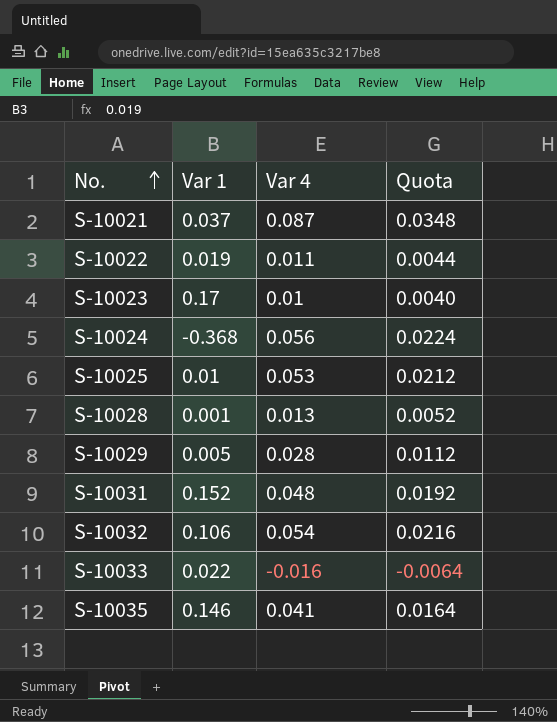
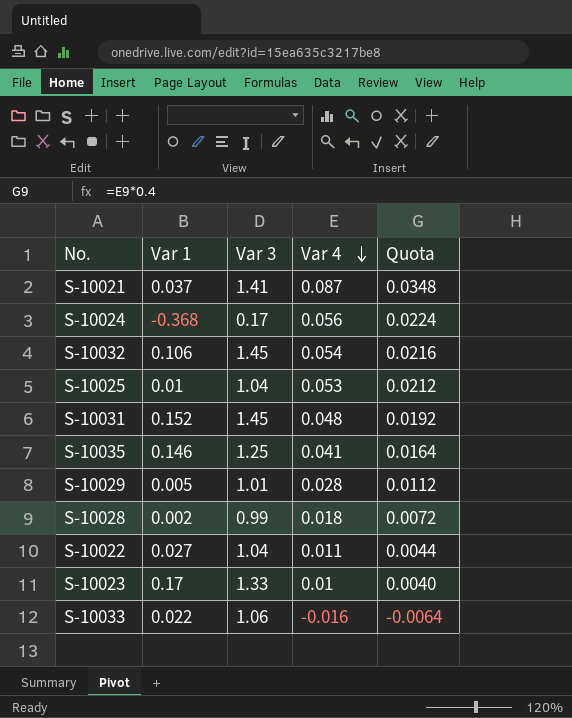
row order: No. ascending -> Var 4 descending
column Var 3 | position: none -> 3
S-10028 | Var 1: 0.001 -> 0.002
S-10028 | Var 4: 0.013 -> 0.018
S-10028 | Quota: 0.0052 -> 0.0072
S-10022 | Var 1: 0.019 -> 0.027

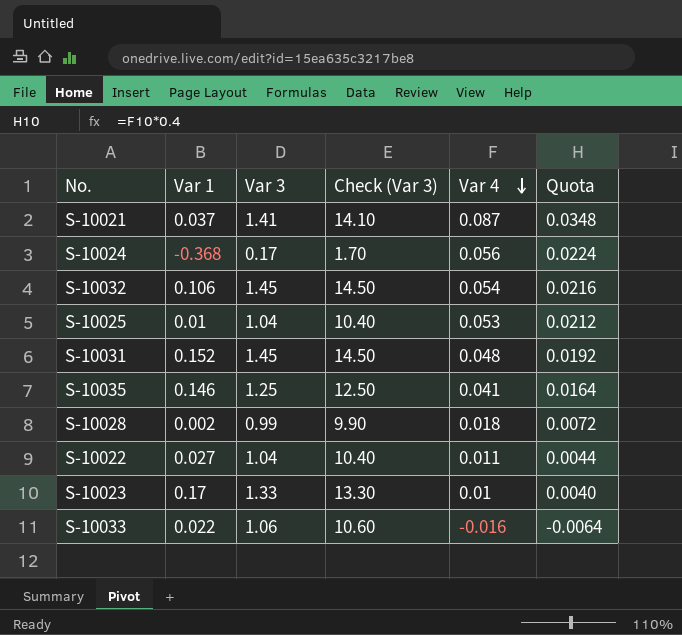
column Check (Var 3) | formula: none -> [Var 3] * 10
row S-10029: 0.005 | 1.01 | 0.028 | 0.0112 -> none

